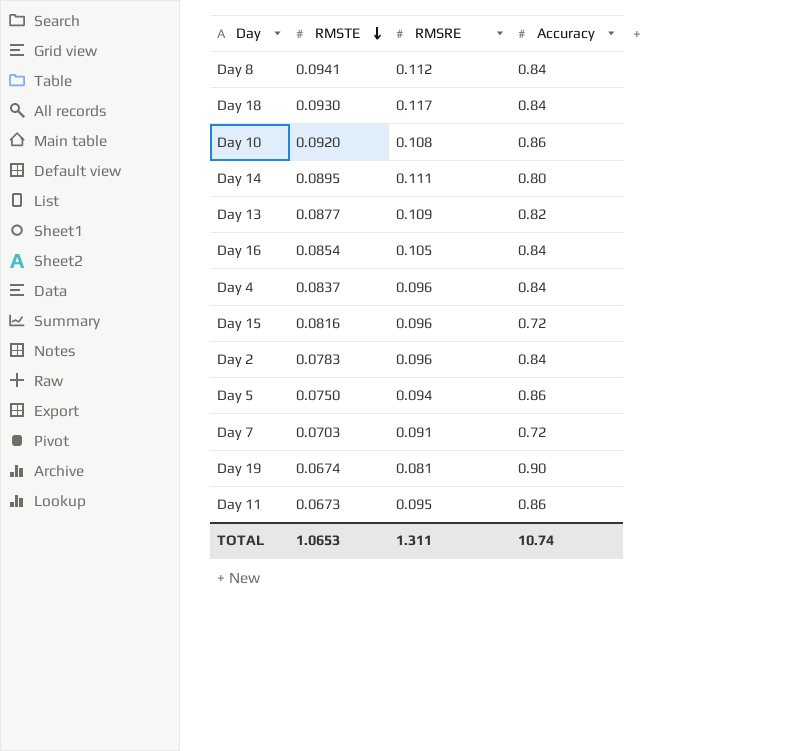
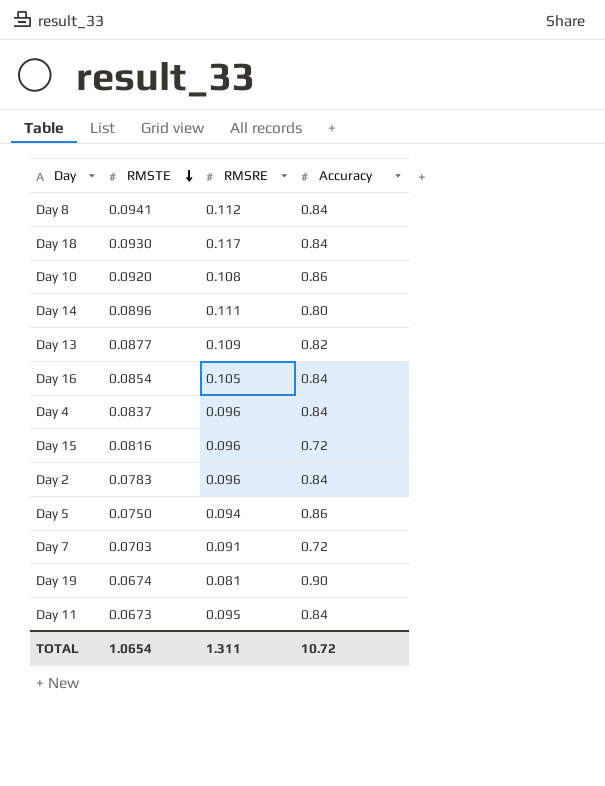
Day 14 | RMSTE: 0.0895 -> 0.0896
Day 11 | Accuracy: 0.86 -> 0.84
TOTAL | RMSTE: 1.0653 -> 1.0654
TOTAL | Accuracy: 10.74 -> 10.72

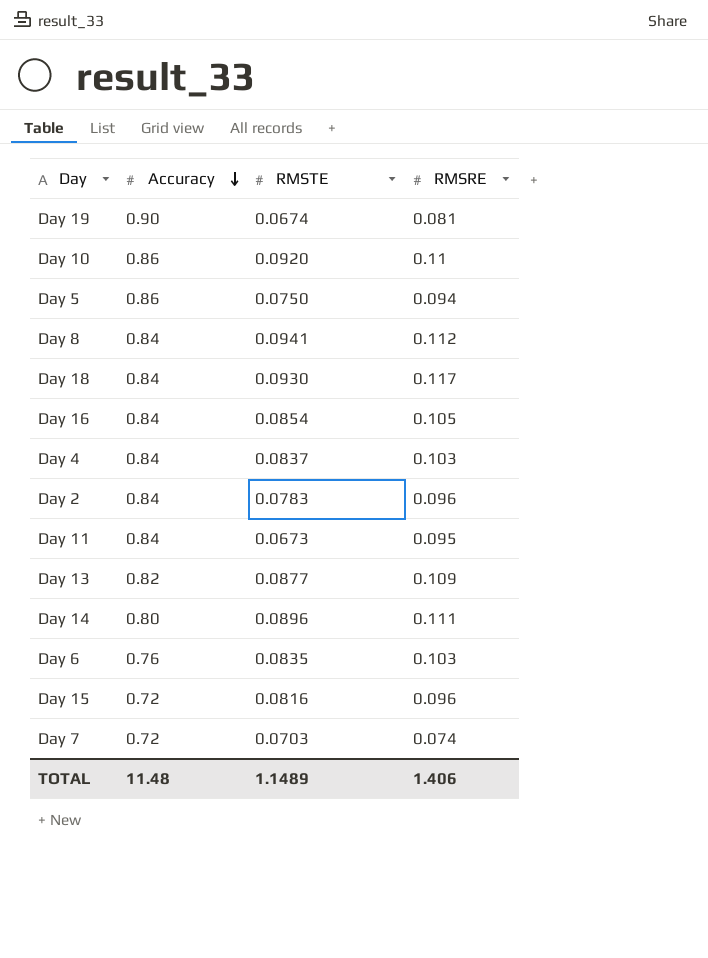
row order: RMSTE descending -> Accuracy descending
column Accuracy | position: 4 -> 2
Day 10 | RMSRE: 0.108 -> 0.11
Day 4 | RMSRE: 0.096 -> 0.103
row Day 6: none -> 0.76 | 0.0835 | 0.103
Day 7 | RMSRE: 0.091 -> 0.074
TOTAL | Accuracy: 10.72 -> 11.48
TOTAL | RMSTE: 1.0654 -> 1.1489
TOTAL | RMSRE: 1.311 -> 1.406

